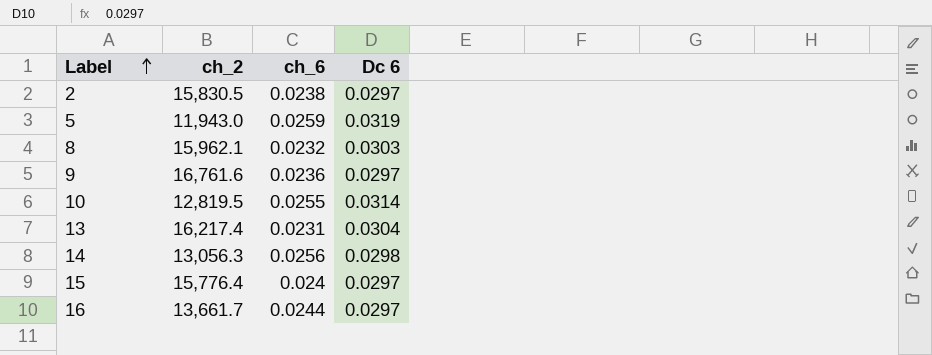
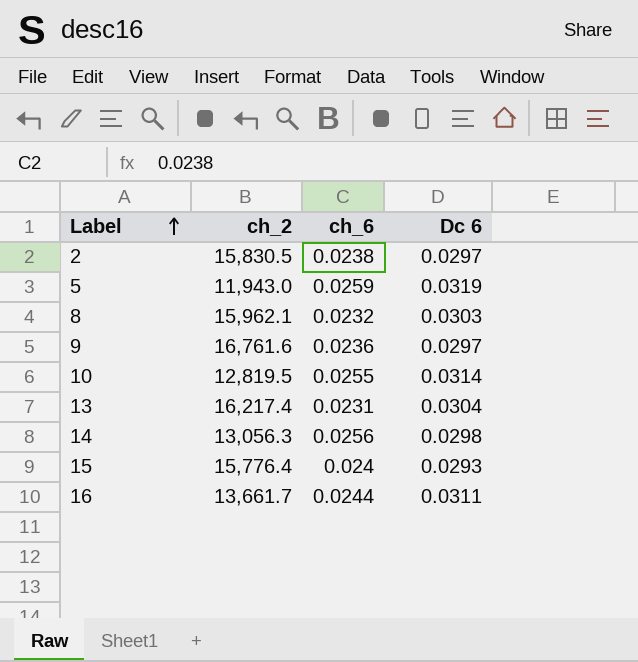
15 | Dc 6: 0.0297 -> 0.0293
16 | Dc 6: 0.0297 -> 0.0311

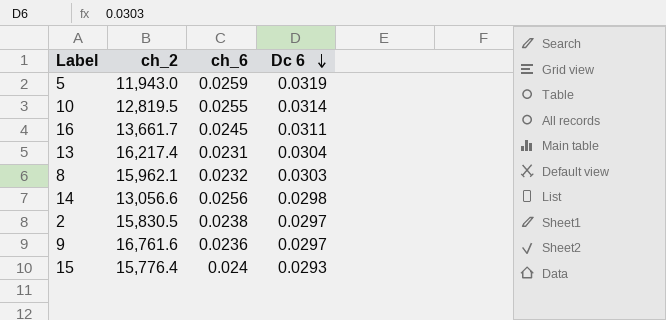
row order: Label ascending -> Dc 6 descending
16 | ch_6: 0.0244 -> 0.0245
14 | ch_2: 13,056.3 -> 13,056.6

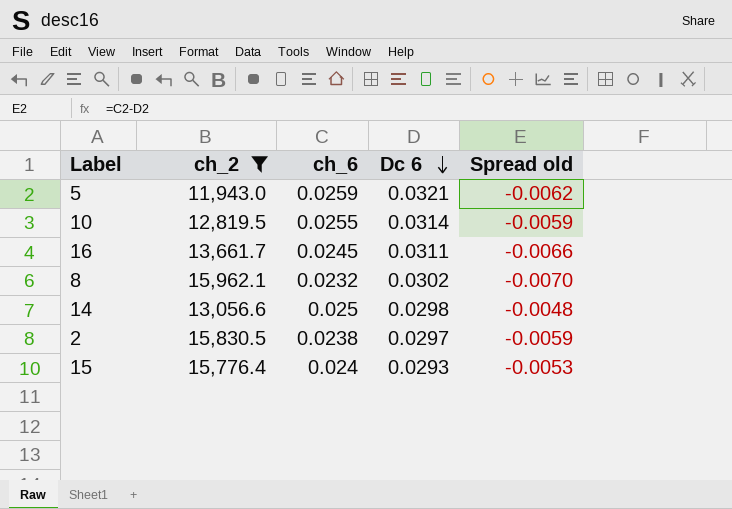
filter: none -> ch_2 <= 15,962.1
column Spread old | formula: none -> [ch_6] - [Dc 6]
5 | Dc 6: 0.0319 -> 0.0321
8 | Dc 6: 0.0303 -> 0.0302
14 | ch_6: 0.0256 -> 0.025

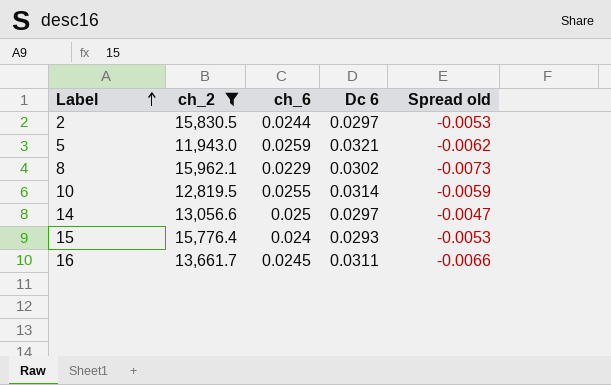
row order: Dc 6 descending -> Label ascending
2 | ch_6: 0.0238 -> 0.0244
2 | Spread old: -0.0059 -> -0.0053
8 | ch_6: 0.0232 -> 0.0229
8 | Spread old: -0.0070 -> -0.0073
14 | Dc 6: 0.0298 -> 0.0297
14 | Spread old: -0.0048 -> -0.0047

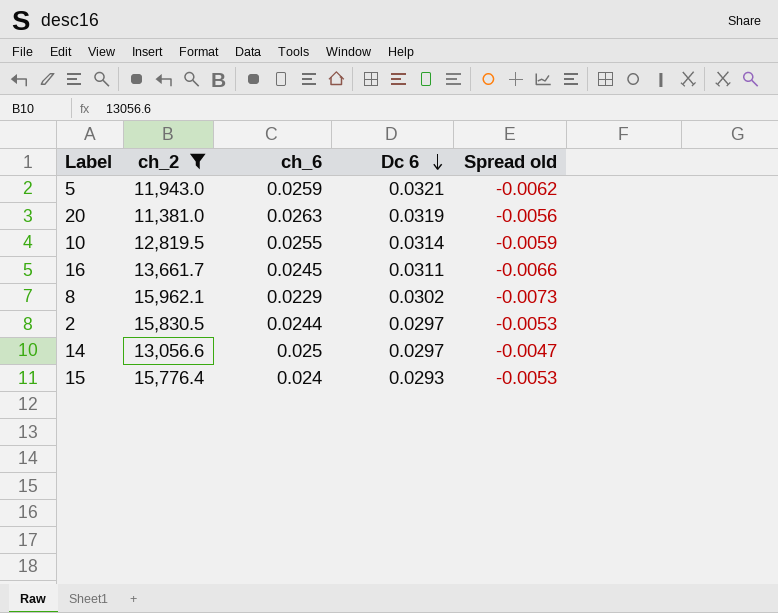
row order: Label ascending -> Dc 6 descending
row 20: none -> 11,381.0 | 0.0263 | 0.0319 | -0.0056

